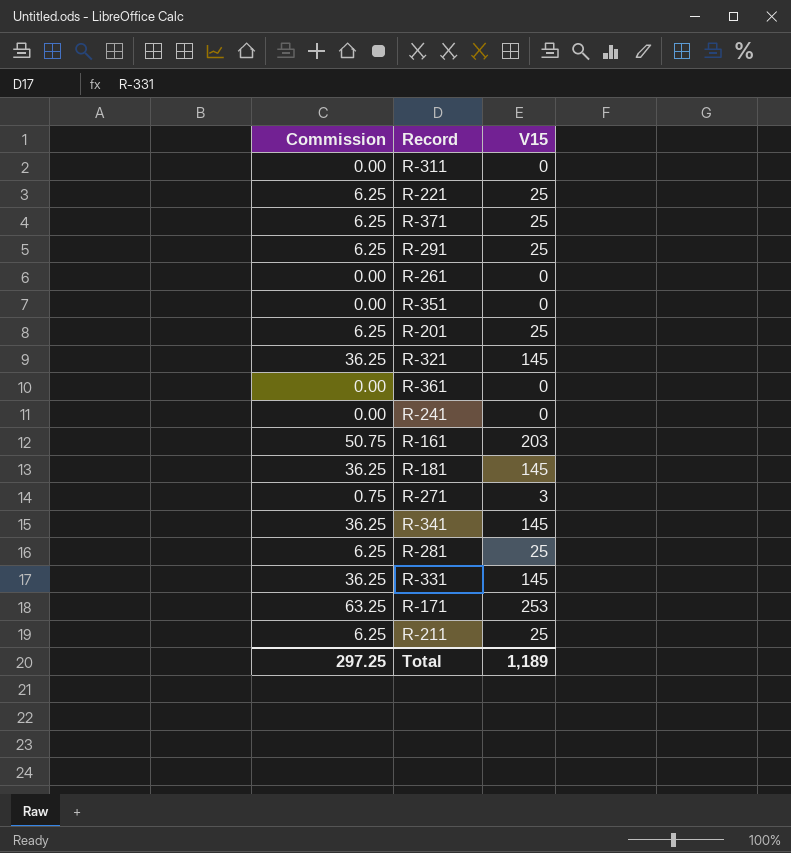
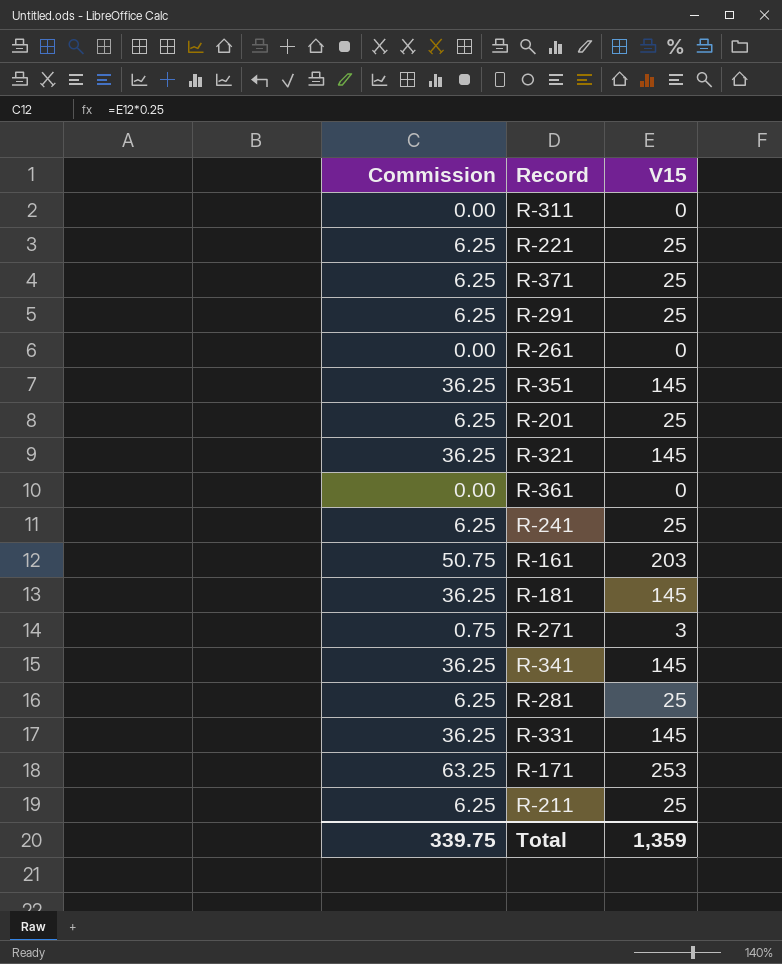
R-351 | Commission: 0.00 -> 36.25
R-351 | V15: 0 -> 145
R-241 | Commission: 0.00 -> 6.25
R-241 | V15: 0 -> 25
Total | Commission: 297.25 -> 339.75
Total | V15: 1,189 -> 1,359

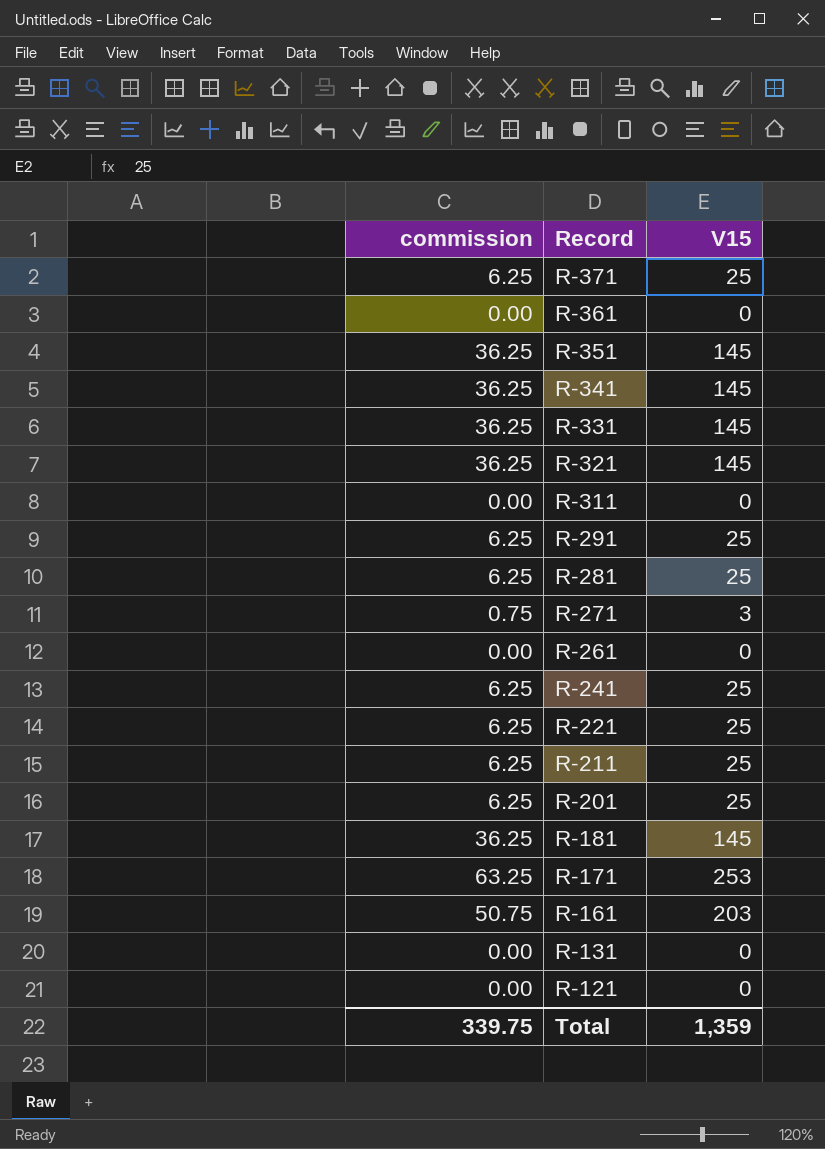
row order: none -> Record descending
column name: Commission -> commission
row R-131: none -> 0.00 | 0
row R-121: none -> 0.00 | 0

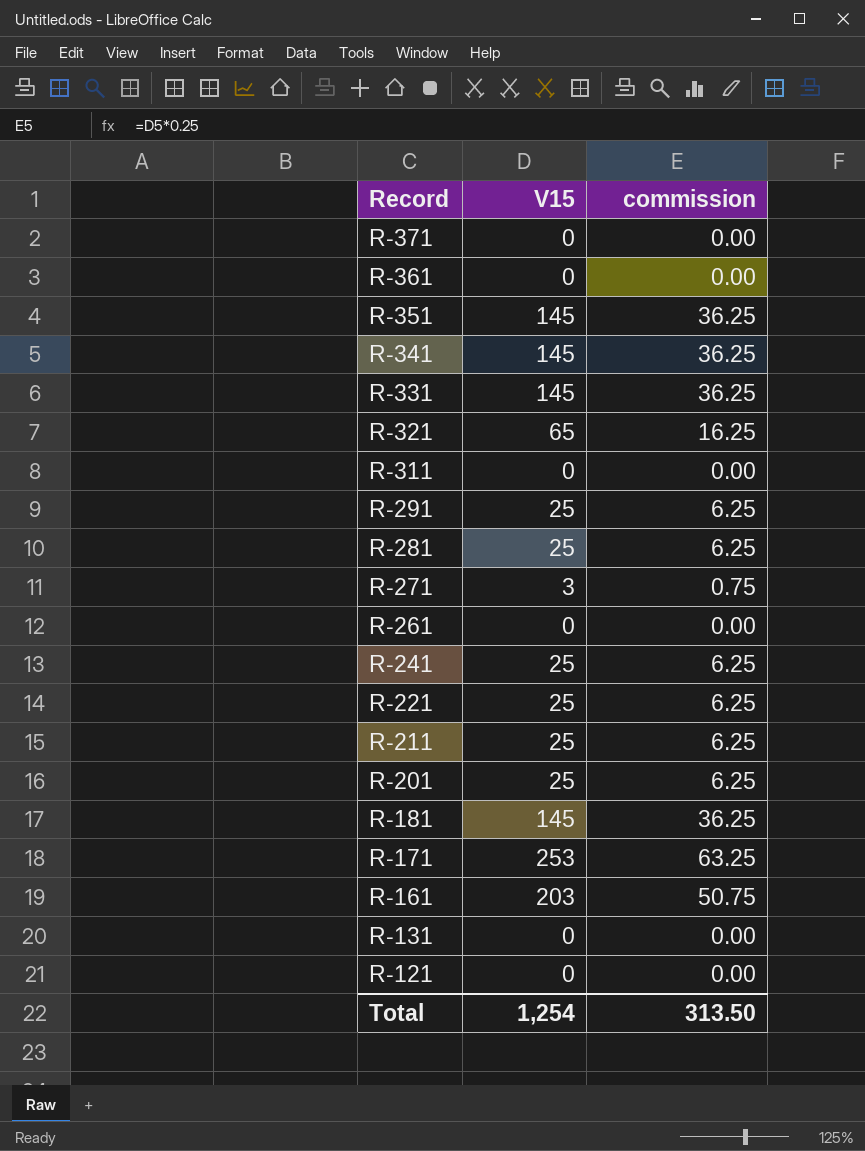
column commission | position: 1 -> 3
R-371 | V15: 25 -> 0
R-371 | commission: 6.25 -> 0.00
R-321 | V15: 145 -> 65
R-321 | commission: 36.25 -> 16.25
Total | V15: 1,359 -> 1,254
Total | commission: 339.75 -> 313.50

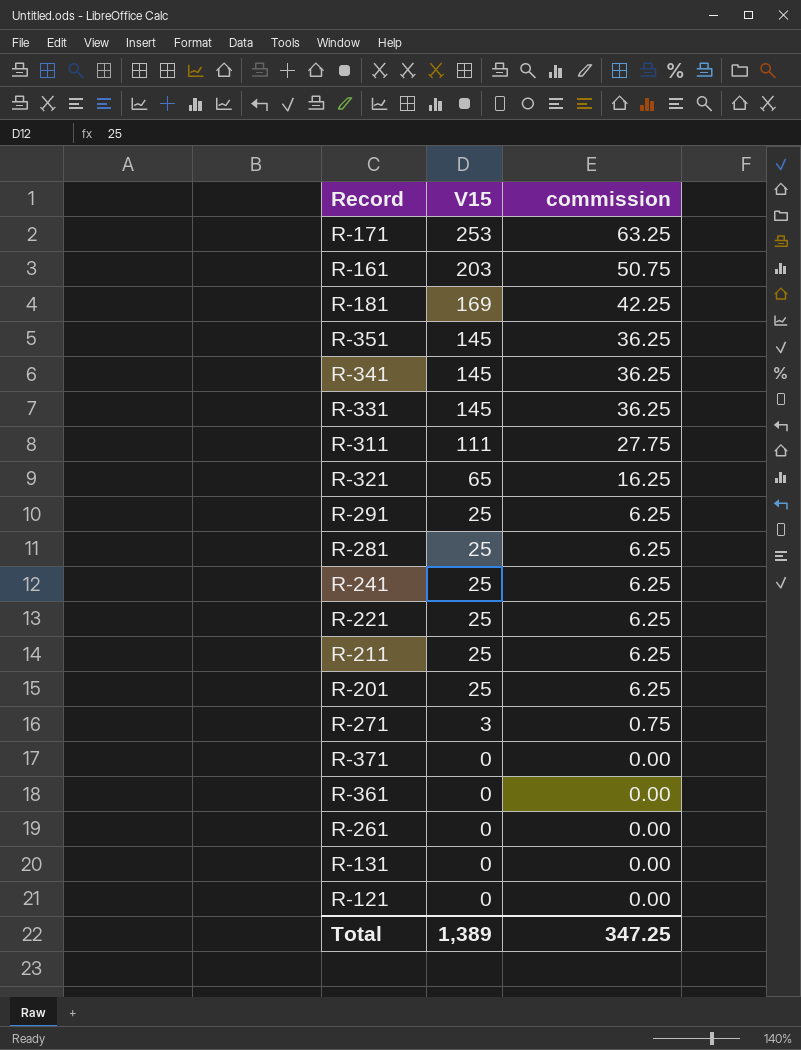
row order: Record descending -> V15 descending
R-181 | V15: 145 -> 169
R-181 | commission: 36.25 -> 42.25
R-311 | V15: 0 -> 111
R-311 | commission: 0.00 -> 27.75
Total | V15: 1,254 -> 1,389
Total | commission: 313.50 -> 347.25

